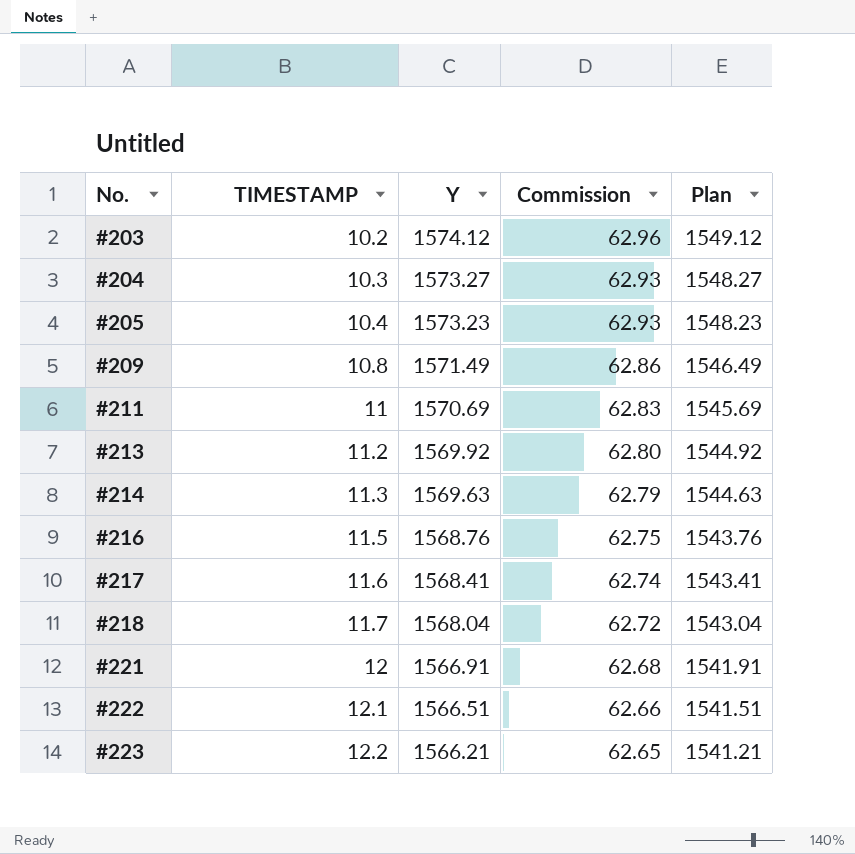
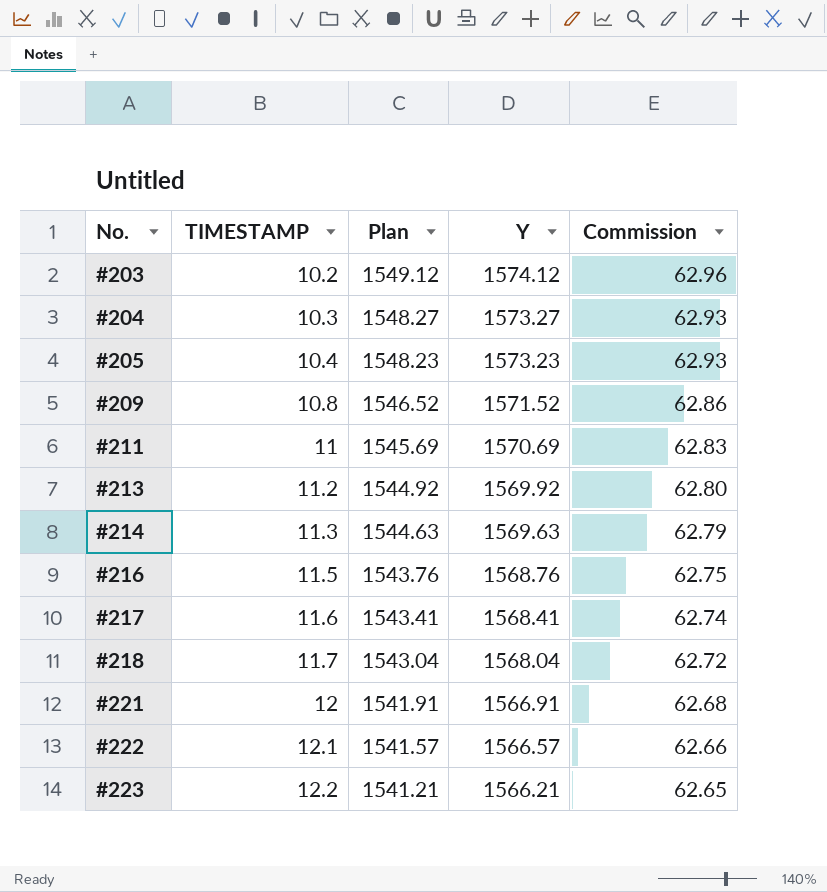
column Plan | position: 5 -> 3
#209 | Plan: 1546.49 -> 1546.52
#209 | Y: 1571.49 -> 1571.52
#222 | Plan: 1541.51 -> 1541.57
#222 | Y: 1566.51 -> 1566.57

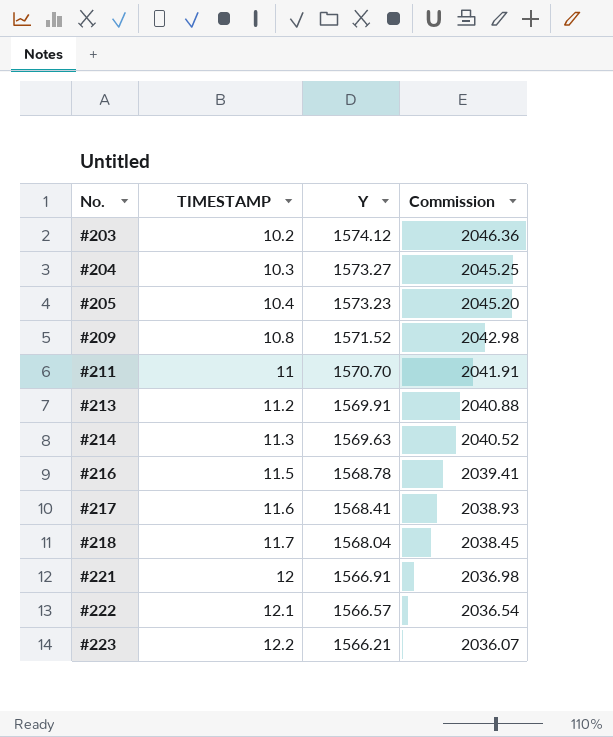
column Plan | formula: [Y] - 25 -> none
column Commission | formula: [Y] * 0.04 -> [Y] * 1.3
#211 | Y: 1570.69 -> 1570.70
#213 | Y: 1569.92 -> 1569.91
#216 | Y: 1568.76 -> 1568.78

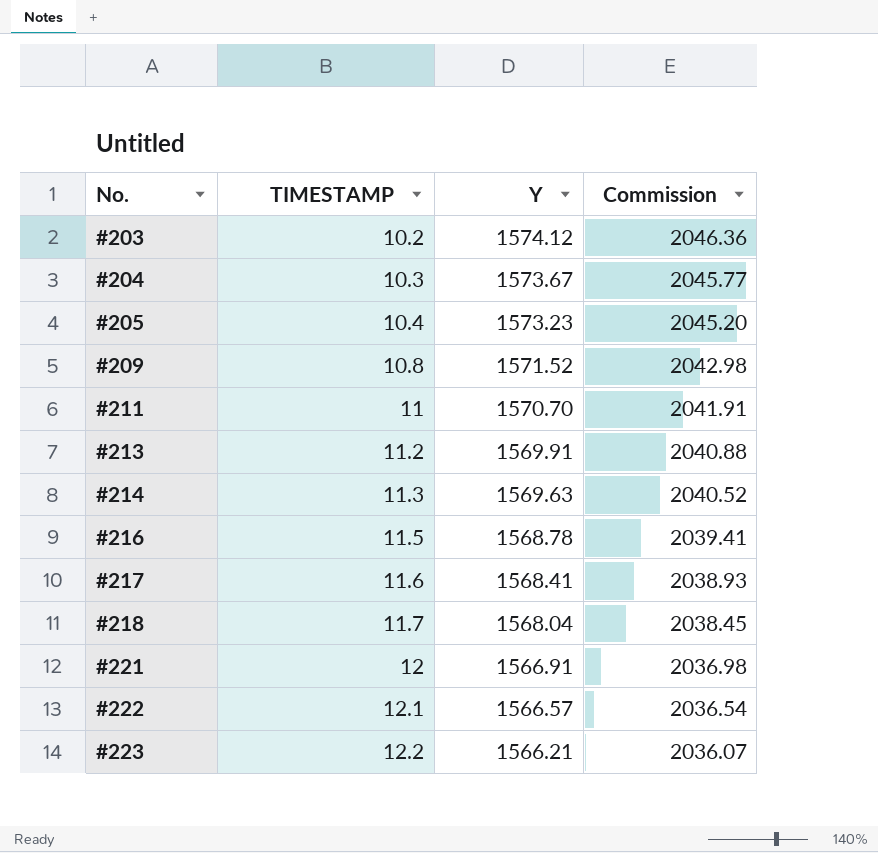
#204 | Y: 1573.27 -> 1573.67
#204 | Commission: 2045.25 -> 2045.77

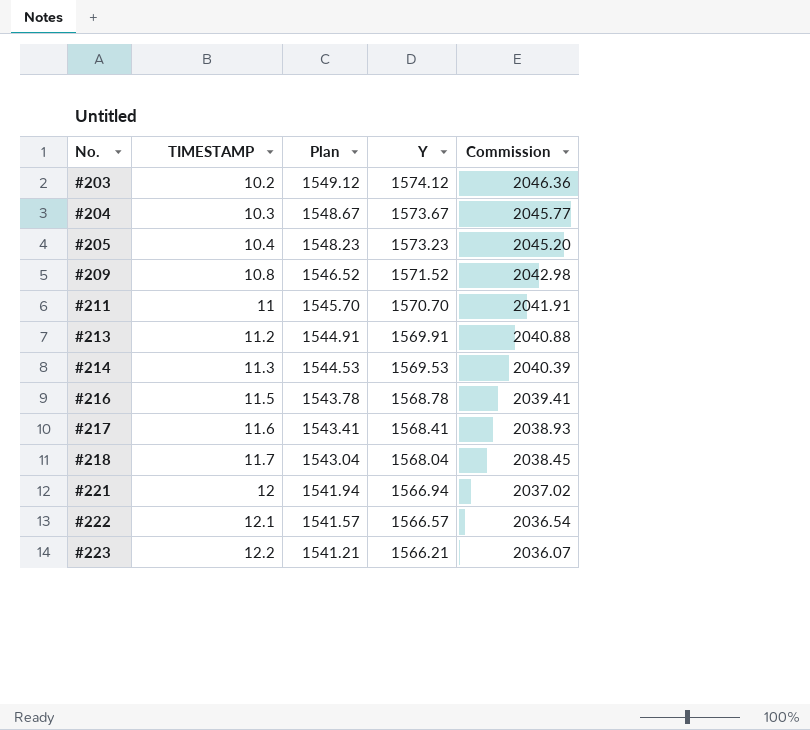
column Plan | formula: none -> [Y] - 25
#214 | Y: 1569.63 -> 1569.53
#214 | Commission: 2040.52 -> 2040.39
#221 | Y: 1566.91 -> 1566.94
#221 | Commission: 2036.98 -> 2037.02

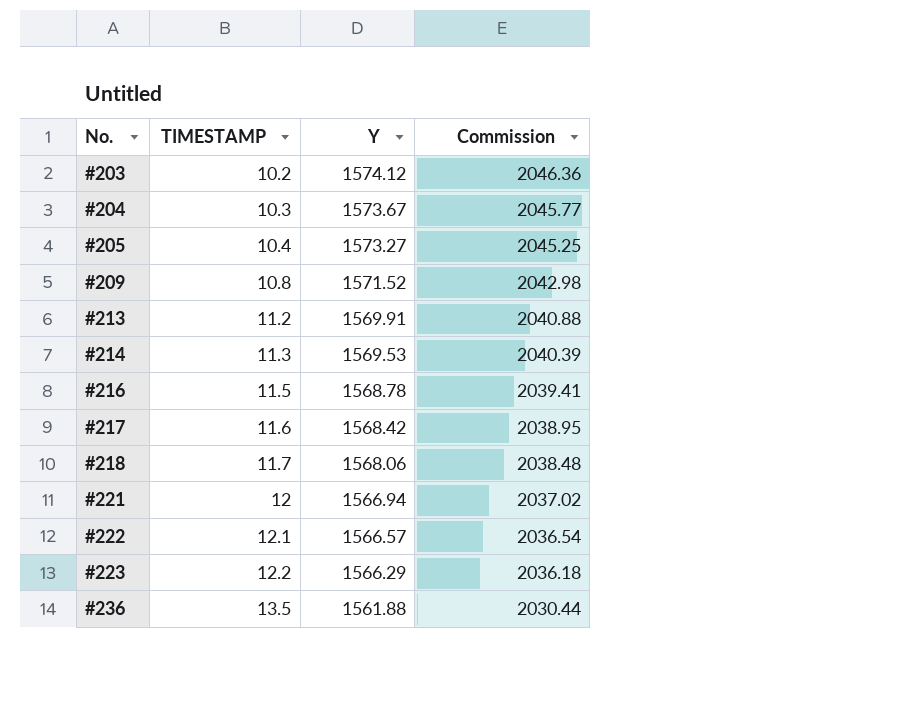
column Plan | formula: [Y] - 25 -> none
row #211: 11 | 1545.70 | 1570.70 | 2041.91 -> none
#205 | Y: 1573.23 -> 1573.27
#205 | Commission: 2045.20 -> 2045.25
#217 | Y: 1568.41 -> 1568.42
#217 | Commission: 2038.93 -> 2038.95
#218 | Y: 1568.04 -> 1568.06
#218 | Commission: 2038.45 -> 2038.48
#223 | Y: 1566.21 -> 1566.29
#223 | Commission: 2036.07 -> 2036.18
row #236: none -> 13.5 | 1561.88 | 2030.44

